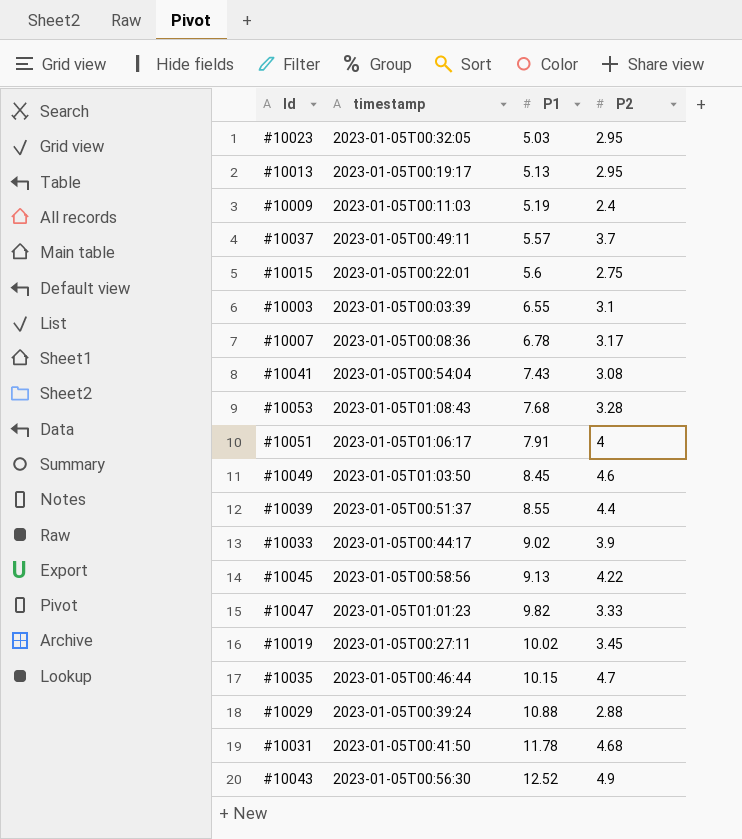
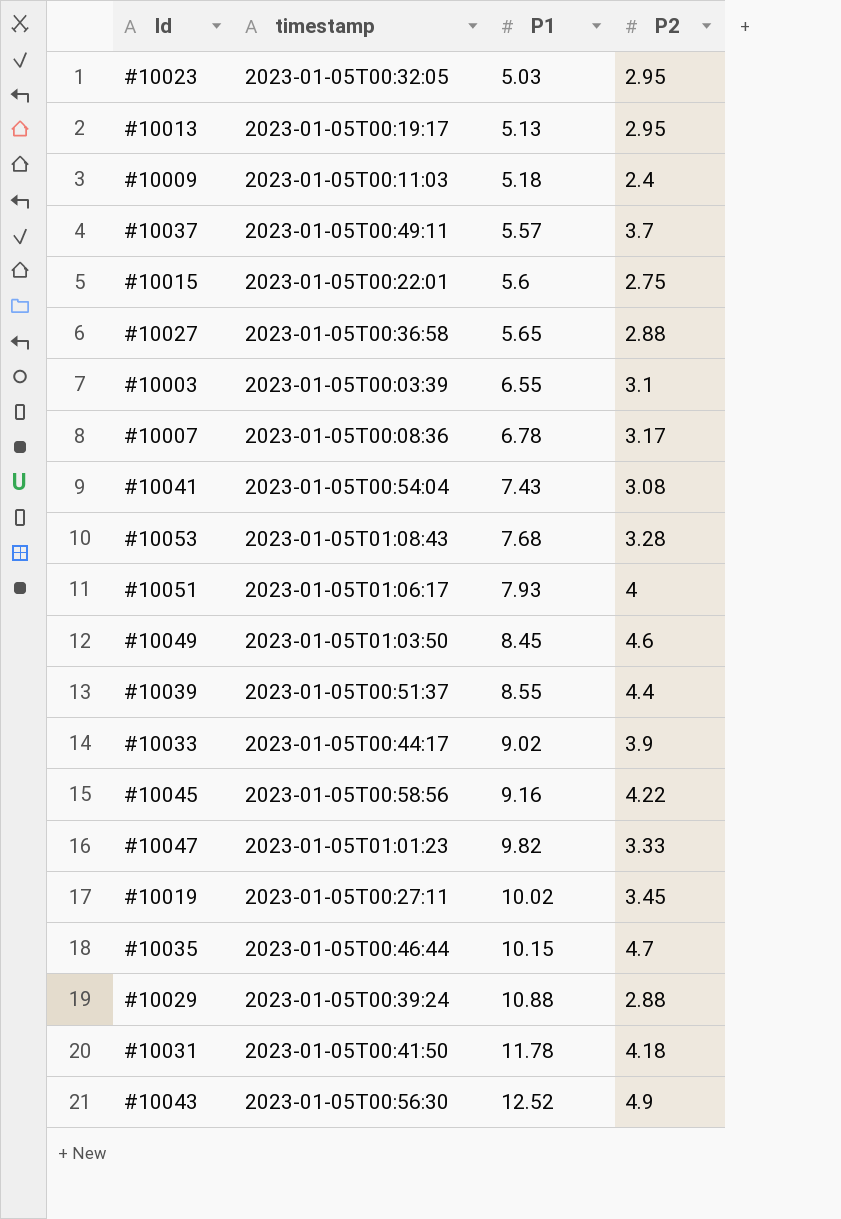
#10009 | P1: 5.19 -> 5.18
row #10027: none -> 2023-01-05T00:36:58 | 5.65 | 2.88
#10051 | P1: 7.91 -> 7.93
#10045 | P1: 9.13 -> 9.16
#10031 | P2: 4.68 -> 4.18

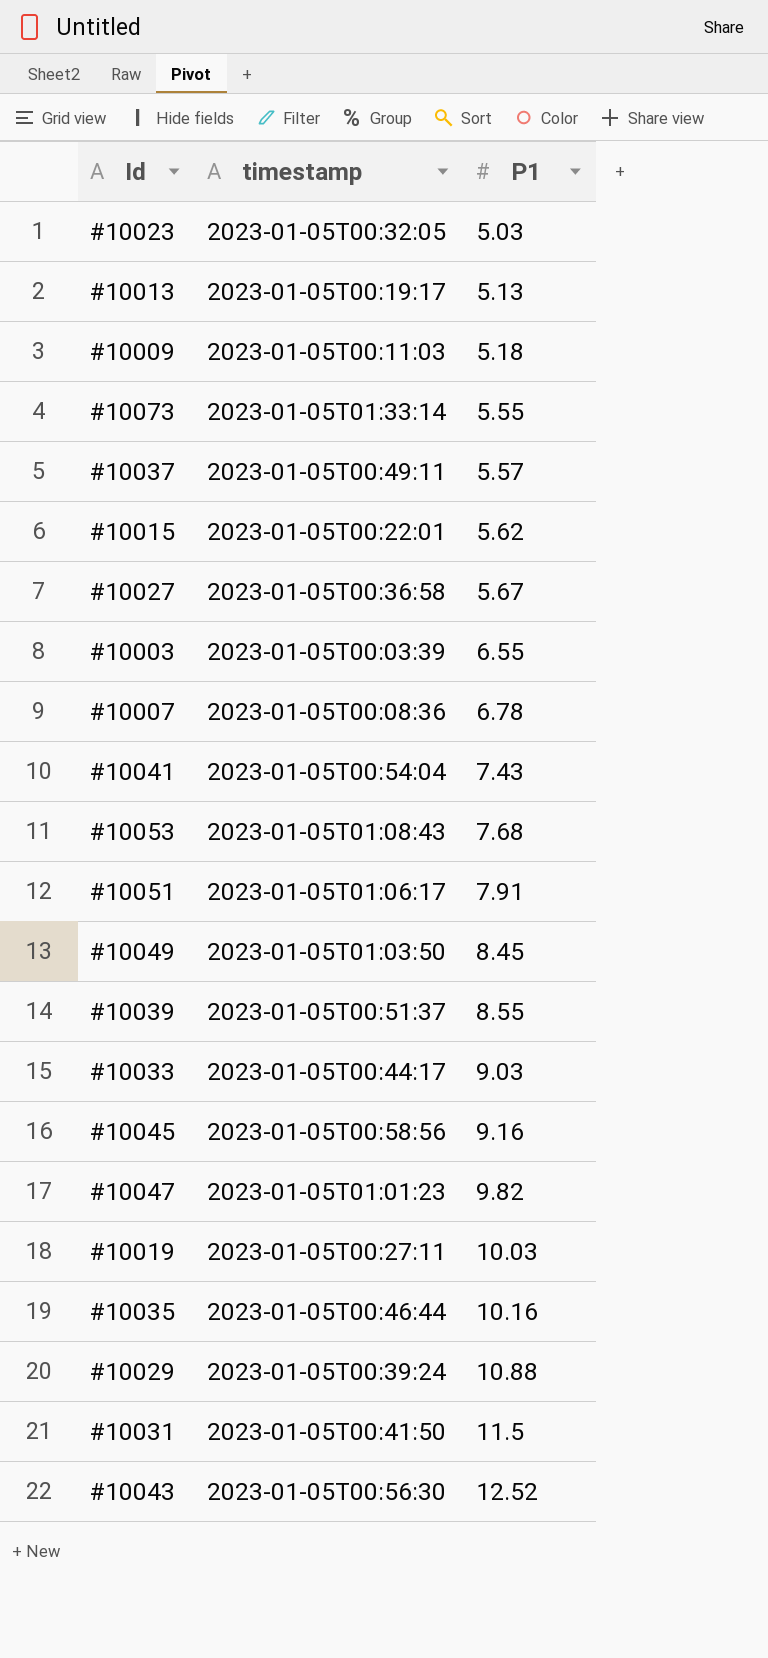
column P2 | position: 4 -> none
row #10073: none -> 2023-01-05T01:33:14 | 5.55
#10015 | P1: 5.6 -> 5.62
#10027 | P1: 5.65 -> 5.67
#10051 | P1: 7.93 -> 7.91
#10033 | P1: 9.02 -> 9.03
#10019 | P1: 10.02 -> 10.03
#10035 | P1: 10.15 -> 10.16
#10031 | P1: 11.78 -> 11.5

